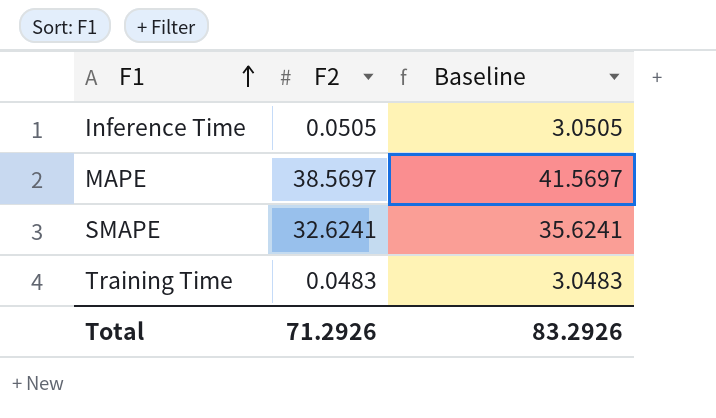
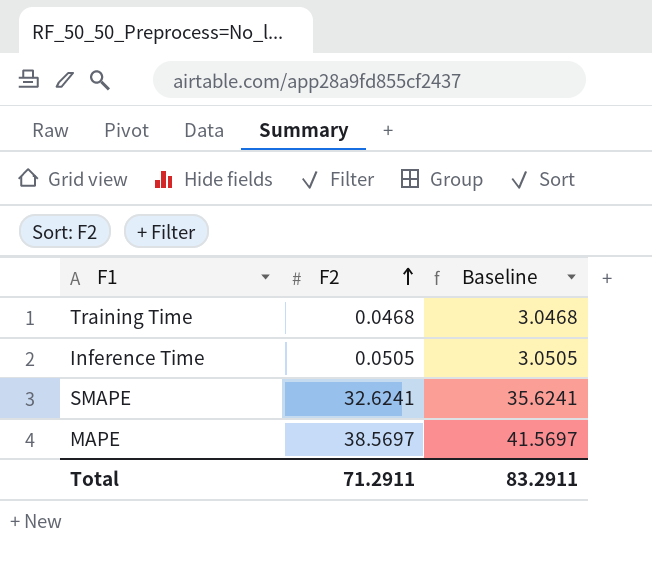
row order: F1 ascending -> F2 ascending
Training Time | F2: 0.0483 -> 0.0468
Training Time | Baseline: 3.0483 -> 3.0468
Total | F2: 71.2926 -> 71.2911
Total | Baseline: 83.2926 -> 83.2911

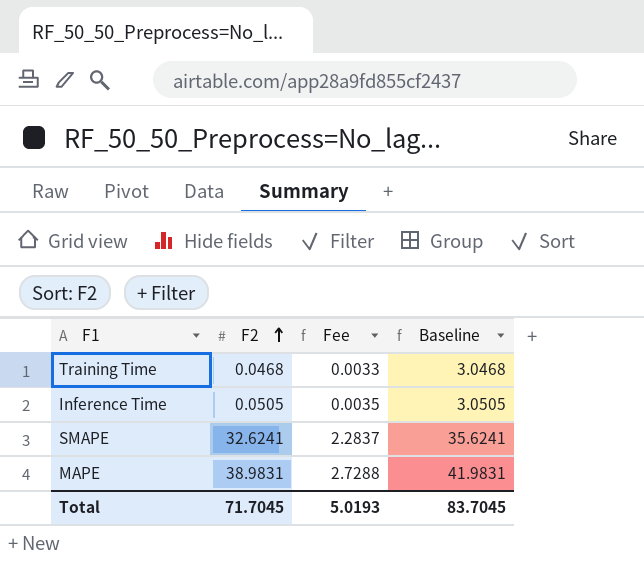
column Fee | formula: none -> [F2] * 0.07
MAPE | F2: 38.5697 -> 38.9831
MAPE | Baseline: 41.5697 -> 41.9831
Total | F2: 71.2911 -> 71.7045
Total | Baseline: 83.2911 -> 83.7045

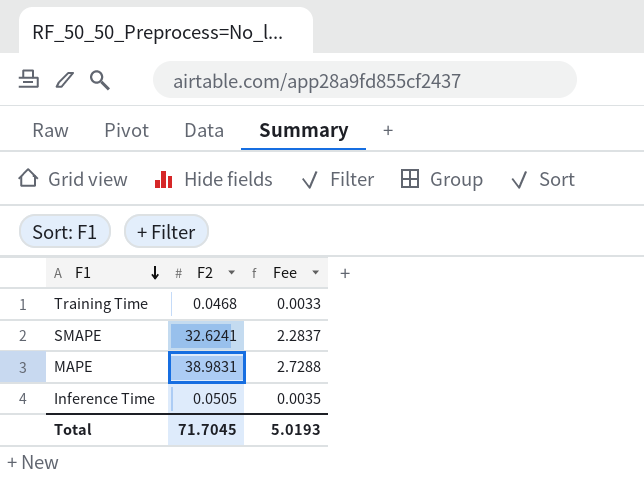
row order: F2 ascending -> F1 descending
column Baseline | formula: [F2] + 3 -> none

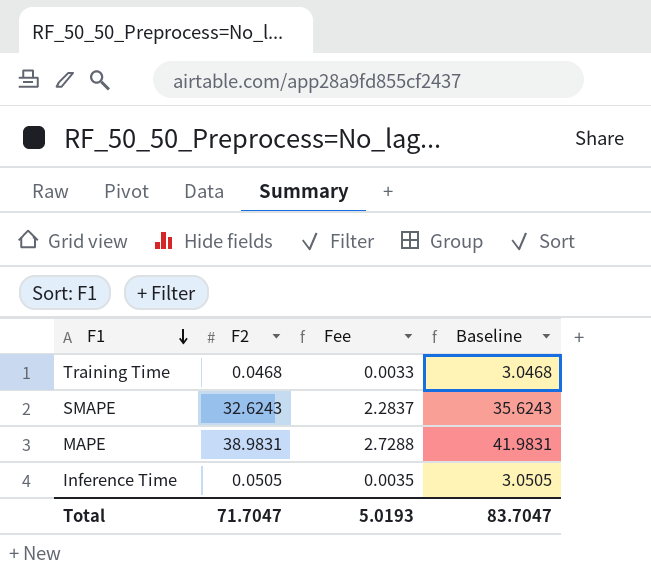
column Baseline | formula: none -> [F2] + 3
SMAPE | F2: 32.6241 -> 32.6243
Total | F2: 71.7045 -> 71.7047

